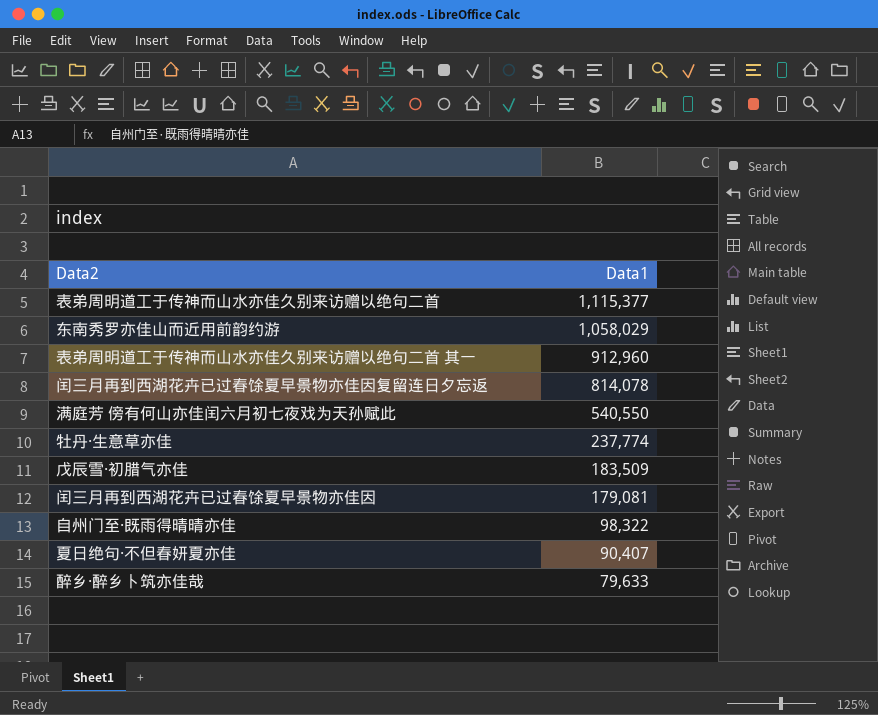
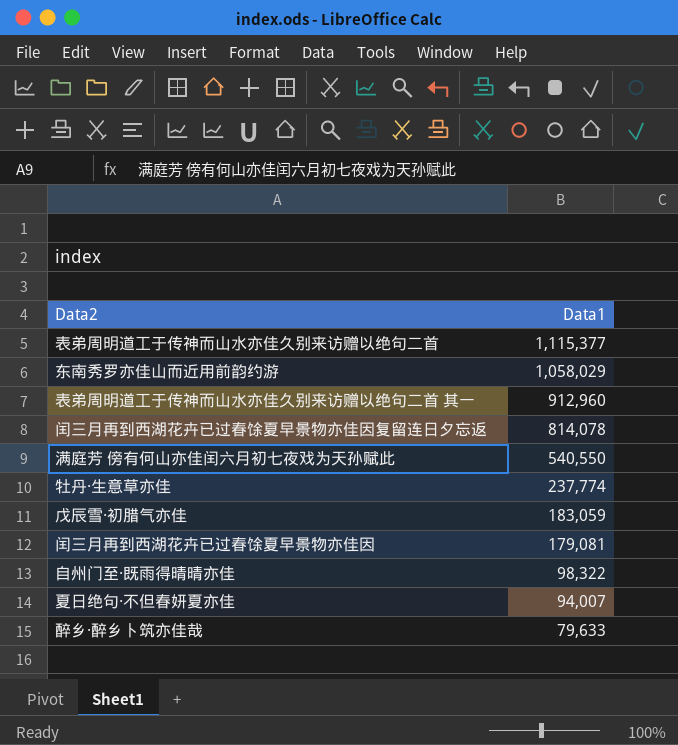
戊辰雪·初腊气亦佳 | Data1: 183,509 -> 183,059
夏日绝句·不但春妍夏亦佳 | Data1: 90,407 -> 94,007

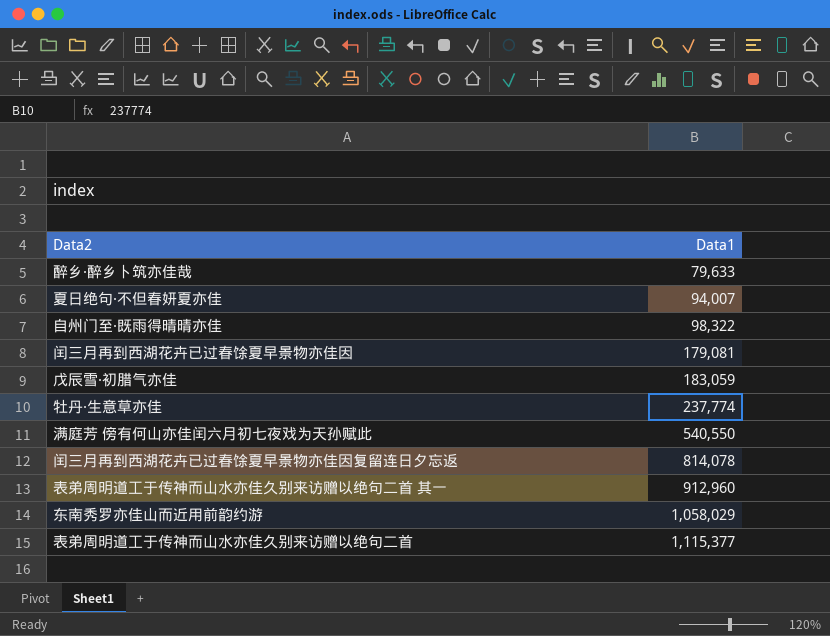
row order: Data1 descending -> Data1 ascending

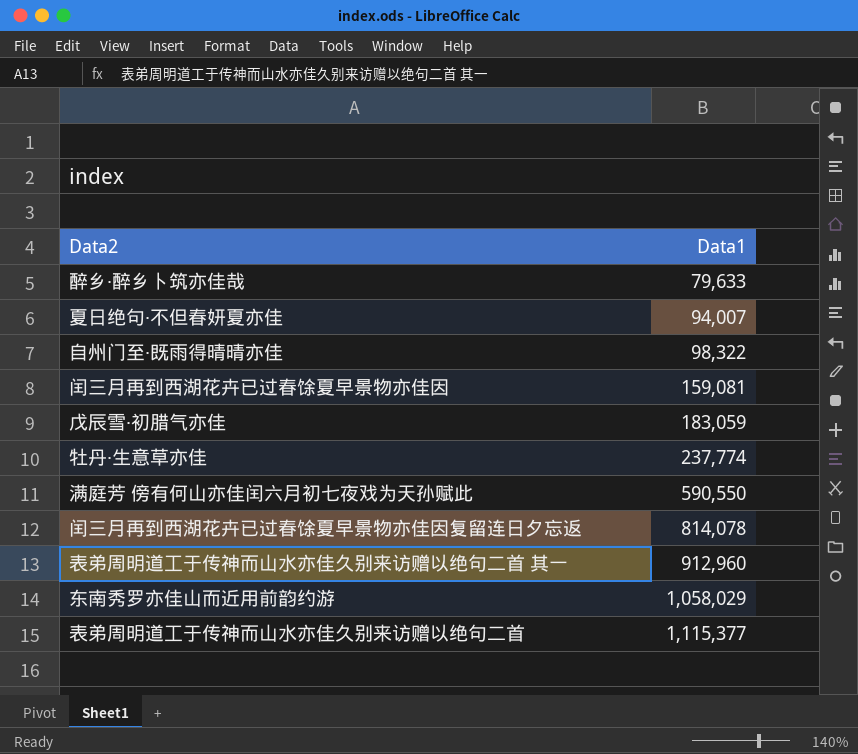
闰三月再到西湖花卉已过春馀夏早景物亦佳因 | Data1: 179,081 -> 159,081
满庭芳 傍有何山亦佳闰六月初七夜戏为天孙赋此 | Data1: 540,550 -> 590,550

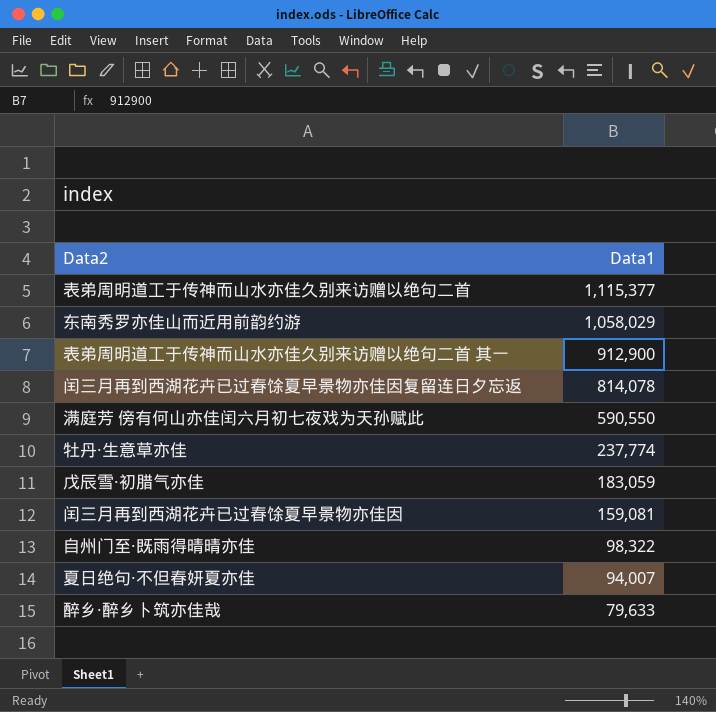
row order: Data1 ascending -> Data1 descending
表弟周明道工于传神而山水亦佳久别来访赠以绝句二首 其一 | Data1: 912,960 -> 912,900

